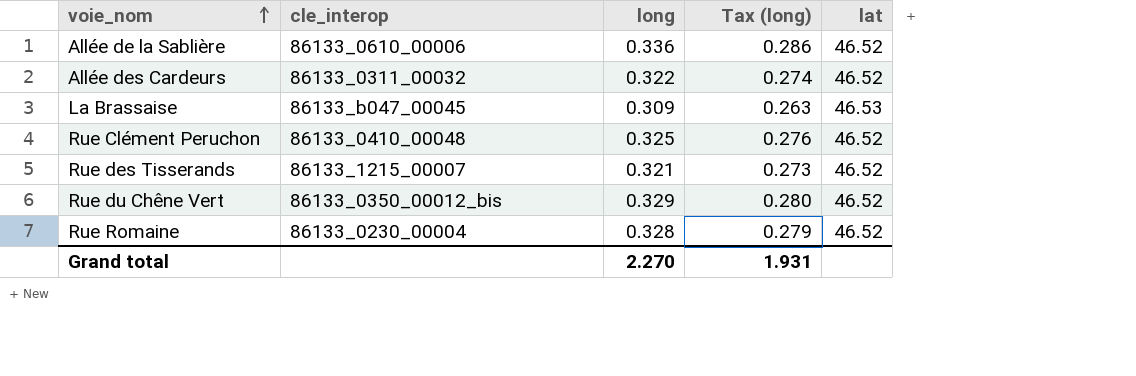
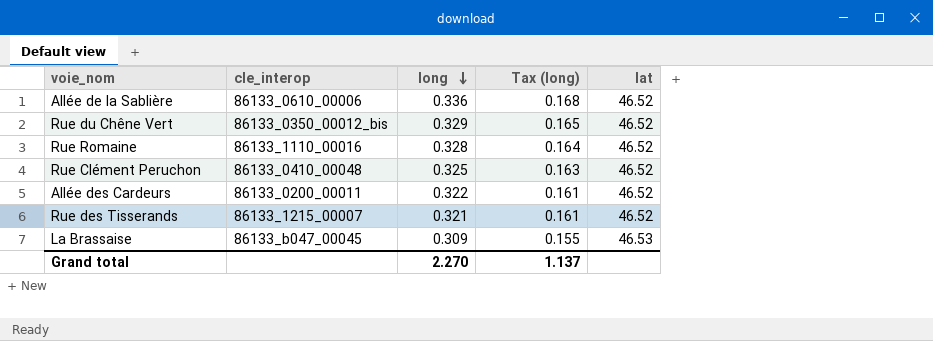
row order: voie_nom ascending -> long descending
column Tax (long) | formula: [long] * 0.85 -> [long] * 0.5
Rue Romaine | cle_interop: 86133_0230_00004 -> 86133_1110_00016
Allée des Cardeurs | cle_interop: 86133_0311_00032 -> 86133_0200_00011
Grand total | Tax (long): 1.931 -> 1.137

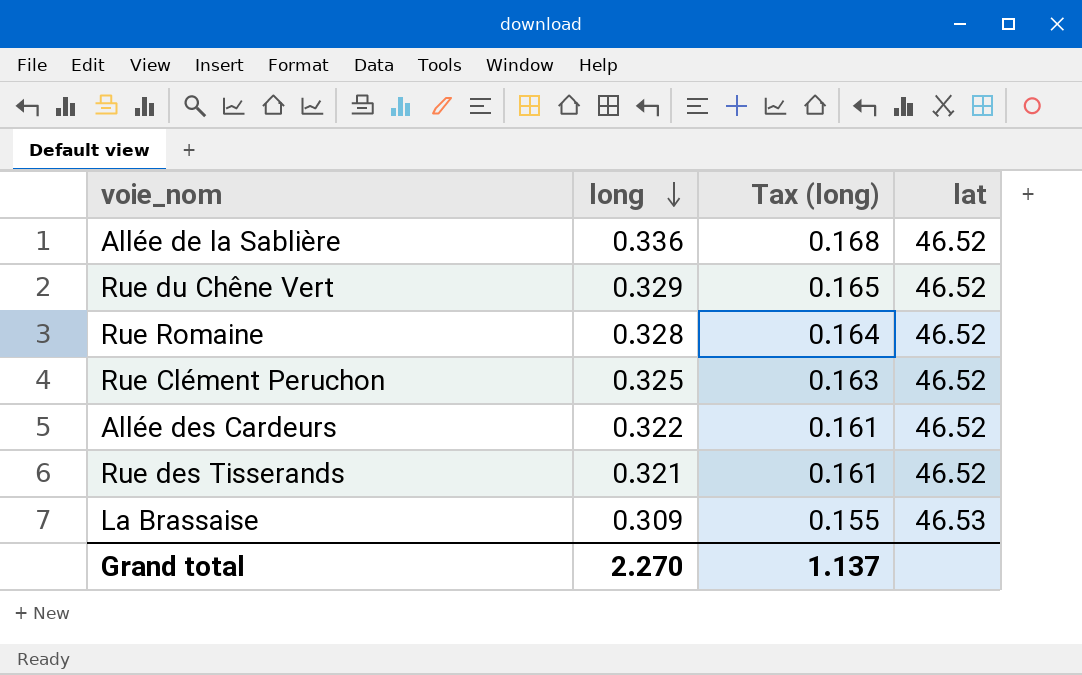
column cle_interop | position: 2 -> none

